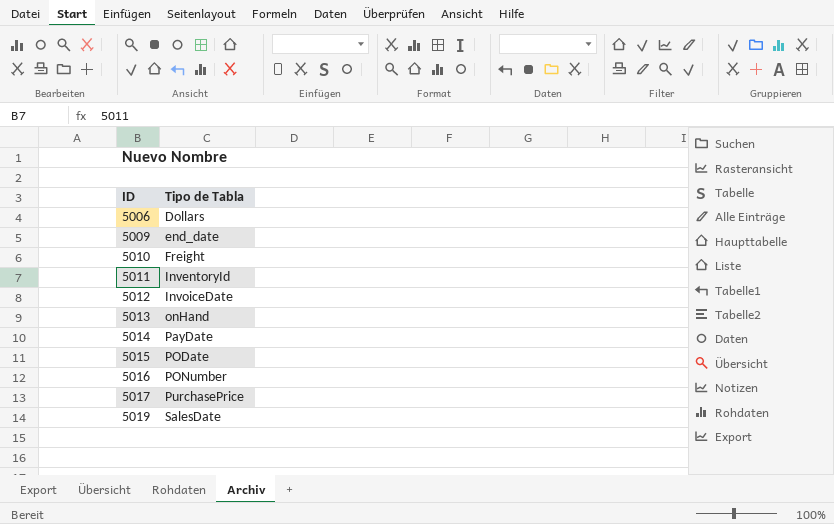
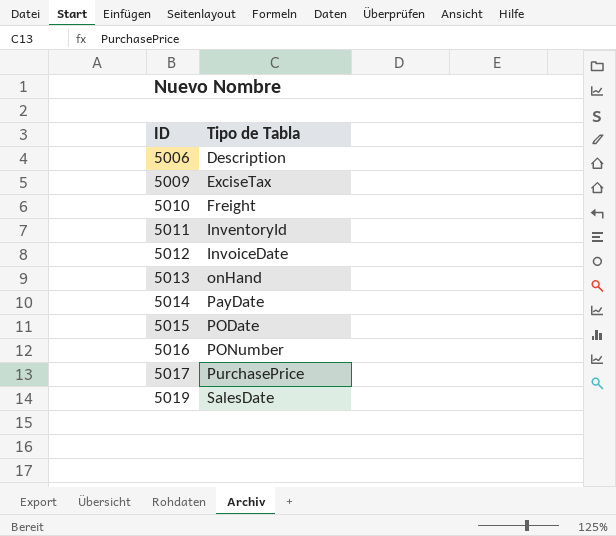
5006 | Tipo de Tabla: Dollars -> Description
5009 | Tipo de Tabla: end_date -> ExciseTax

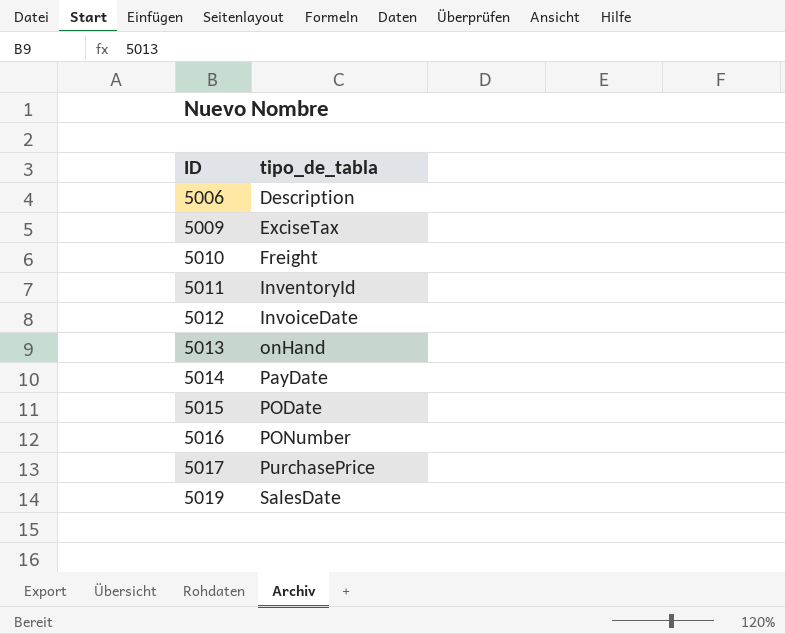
column name: Tipo de Tabla -> tipo_de_tabla

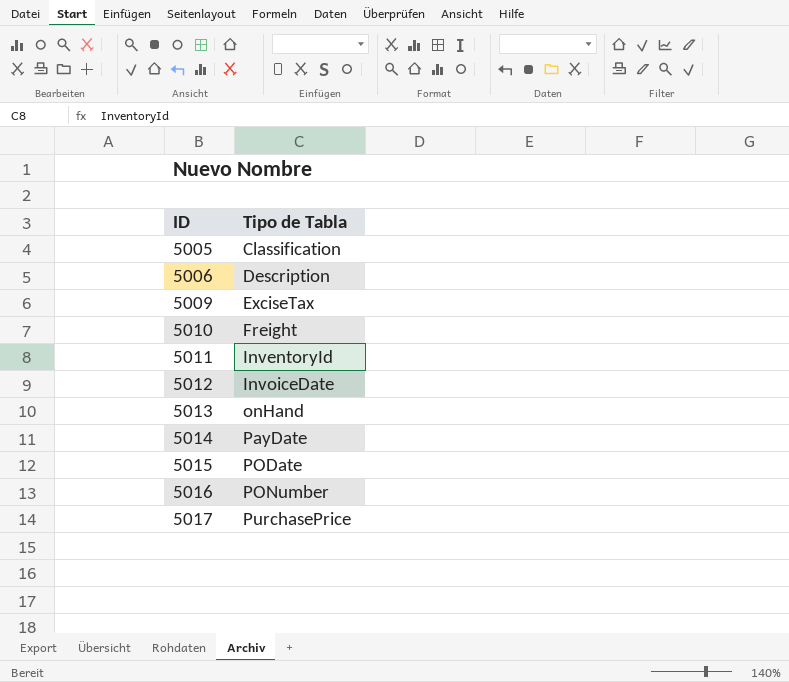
column name: tipo_de_tabla -> Tipo de Tabla
row 5019: SalesDate -> none
row 5005: none -> Classification

